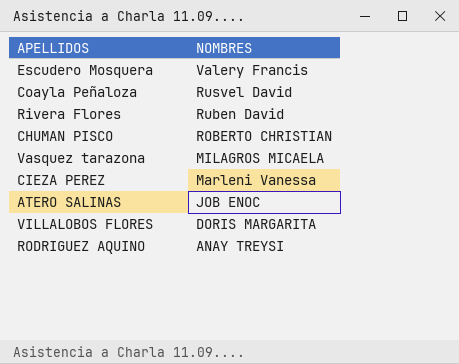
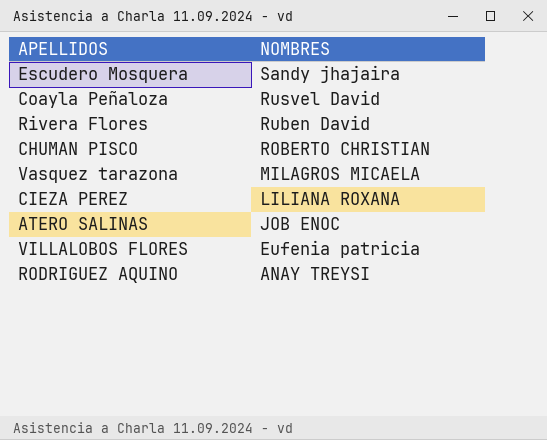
Escudero Mosquera | NOMBRES: Valery Francis -> Sandy jhajaira
CIEZA PEREZ | NOMBRES: Marleni Vanessa -> LILIANA ROXANA
VILLALOBOS FLORES | NOMBRES: DORIS MARGARITA -> Eufenia patricia

